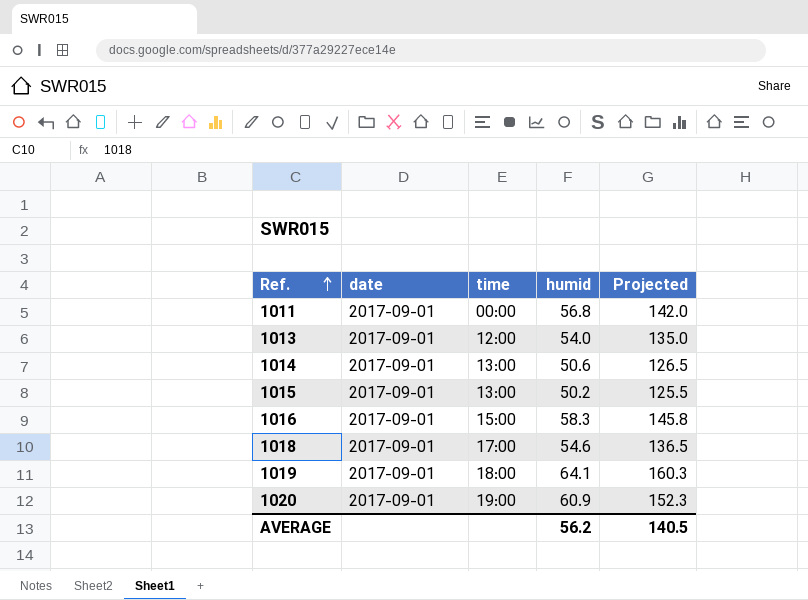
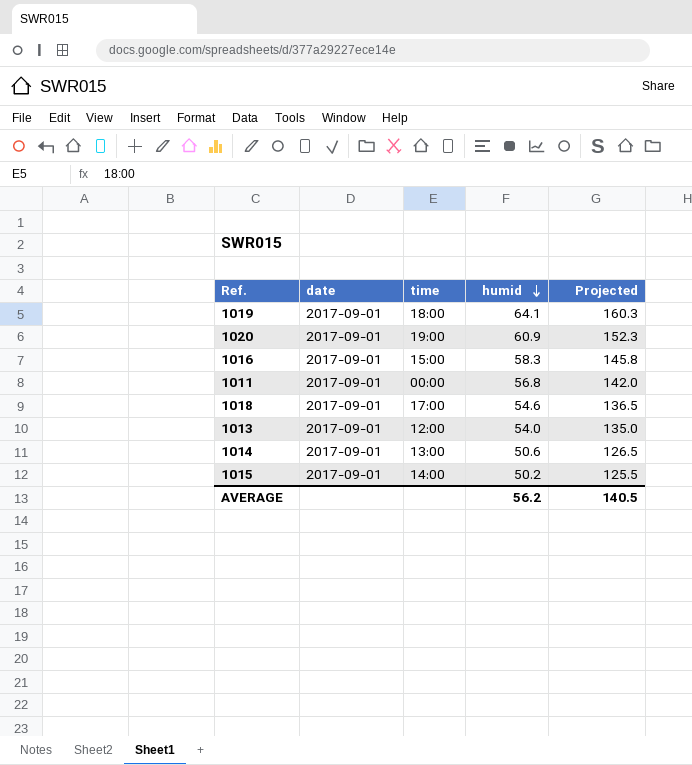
row order: Ref. ascending -> humid descending
1015 | time: 13:00 -> 14:00

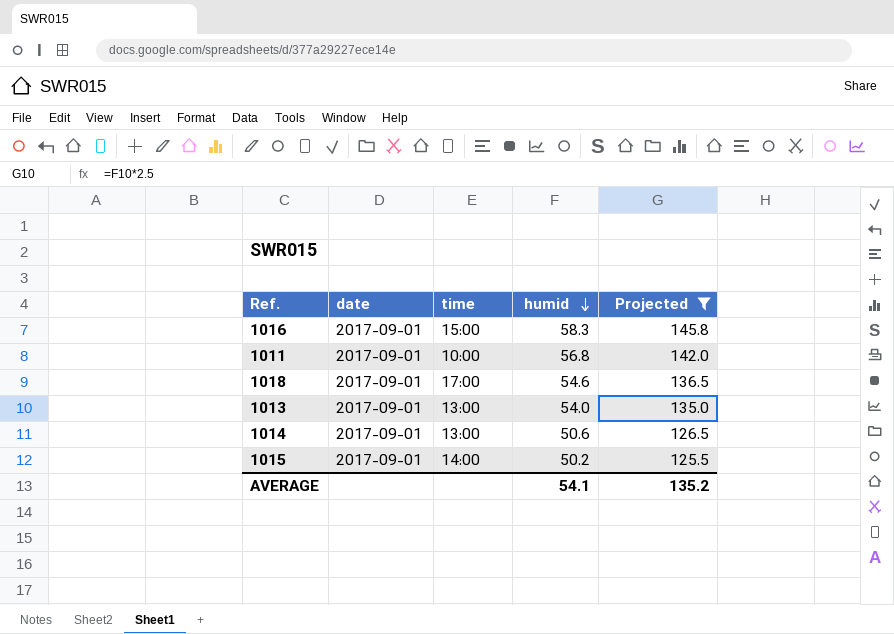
filter: none -> Projected <= 145.8
1011 | time: 00:00 -> 10:00
1013 | time: 12:00 -> 13:00
AVERAGE | humid: 56.2 -> 54.1
AVERAGE | Projected: 140.5 -> 135.2

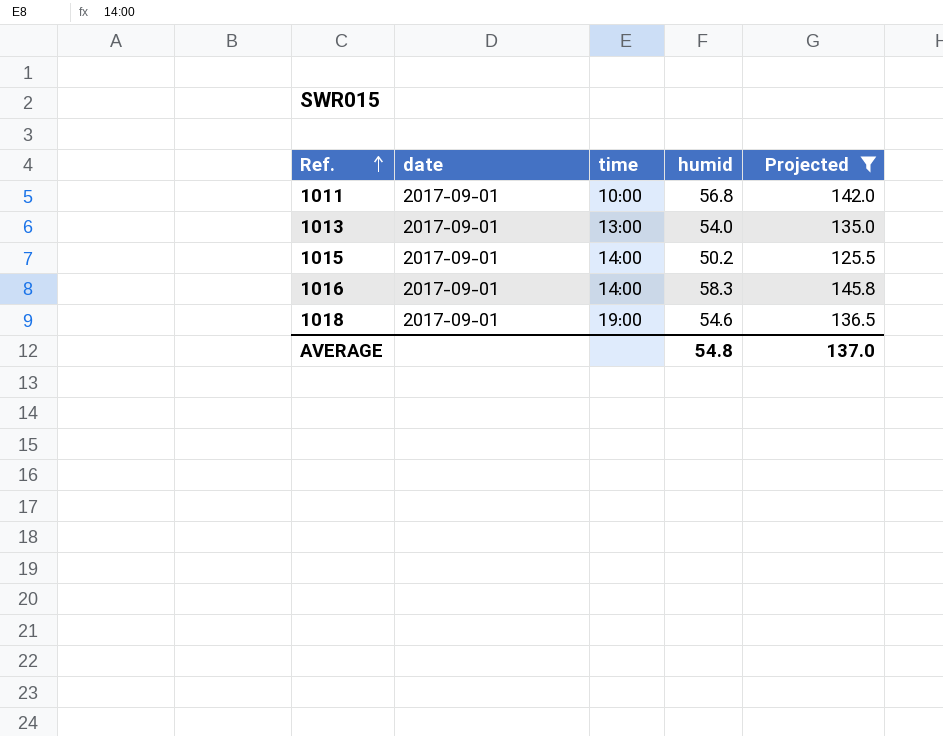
row order: humid descending -> Ref. ascending
row 1014: 2017-09-01 | 13:00 | 50.6 | 126.5 -> none
1016 | time: 15:00 -> 14:00
1018 | time: 17:00 -> 19:00
AVERAGE | humid: 54.1 -> 54.8
AVERAGE | Projected: 135.2 -> 137.0

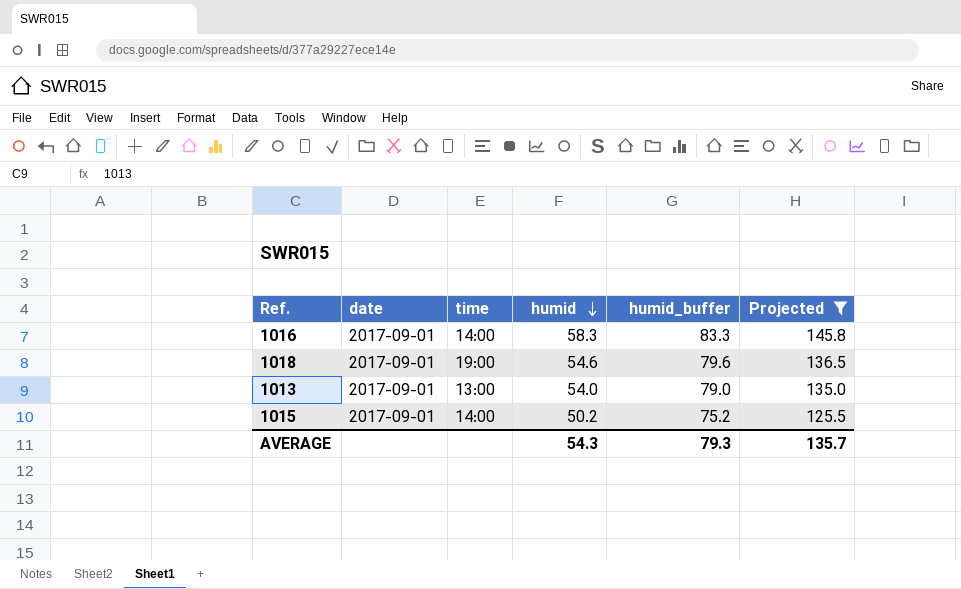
row order: Ref. ascending -> humid descending
column humid_buffer | formula: none -> [humid] + 25
row 1011: 2017-09-01 | 10:00 | 56.8 | 142.0 -> none
AVERAGE | humid: 54.8 -> 54.3
AVERAGE | Projected: 137.0 -> 135.7

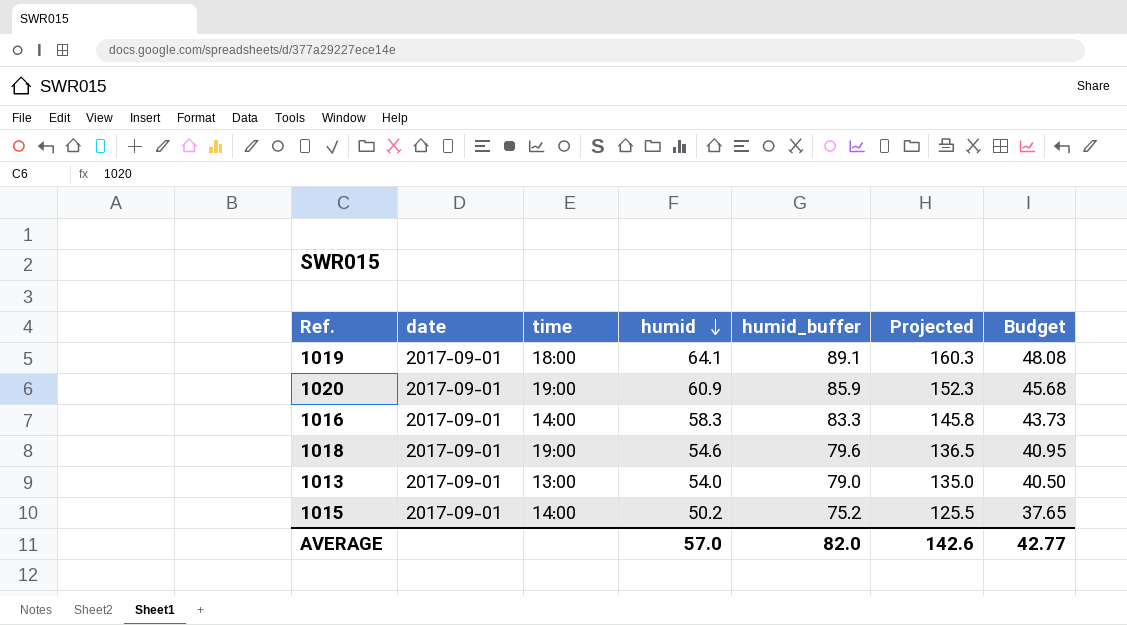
filter: Projected <= 145.8 -> none
column Budget | formula: none -> [humid] * 0.75
AVERAGE | humid: 54.3 -> 57.0
AVERAGE | humid_buffer: 79.3 -> 82.0
AVERAGE | Projected: 135.7 -> 142.6

